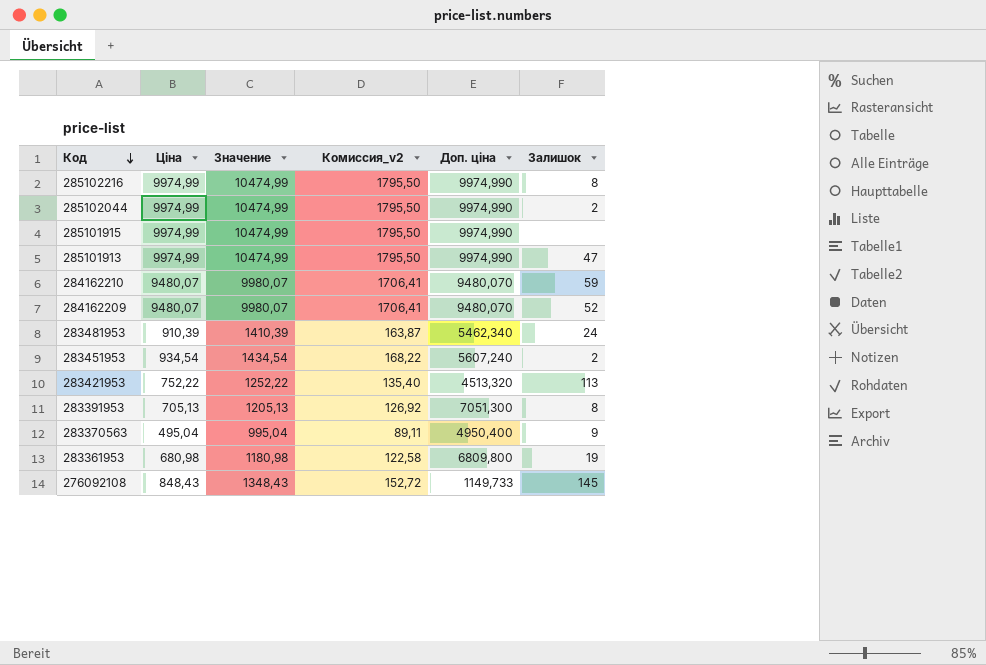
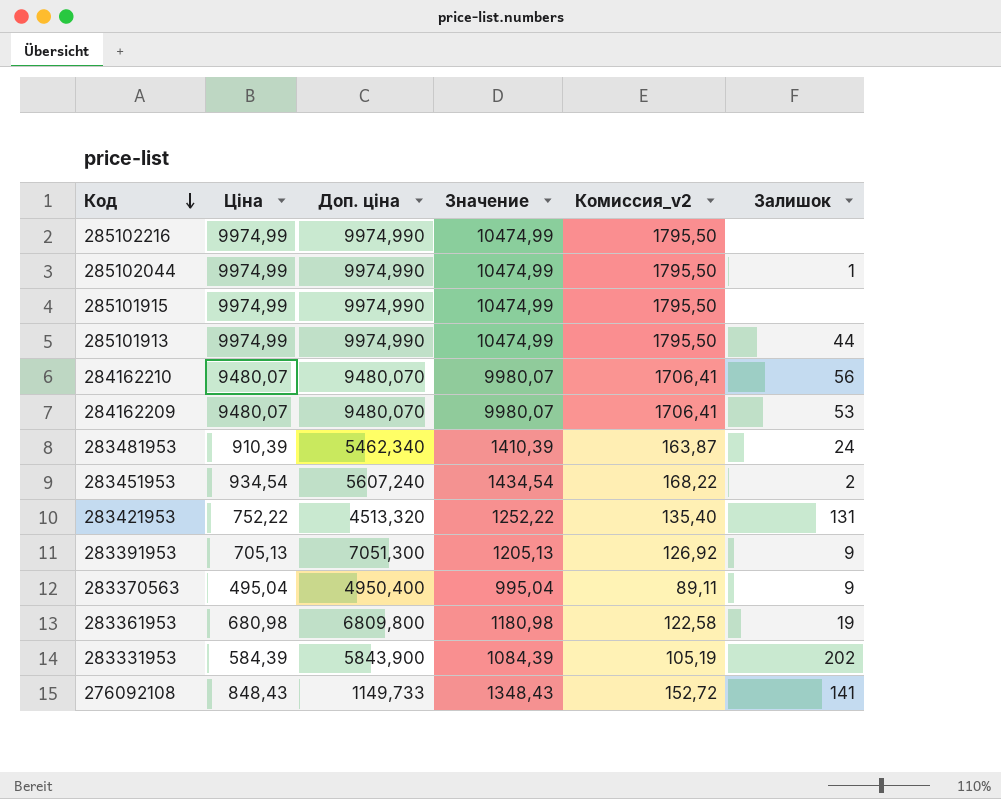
column Доп. ціна | position: 5 -> 3
285102216 | Залишок: 8 -> none
285102044 | Залишок: 2 -> 1
285101913 | Залишок: 47 -> 44
284162210 | Залишок: 59 -> 56
284162209 | Залишок: 52 -> 53
283421953 | Залишок: 113 -> 131
283391953 | Залишок: 8 -> 9
row 283331953: none -> 584,39 | 5843,900 | 1084,39 | 105,19 | 202
276092108 | Залишок: 145 -> 141

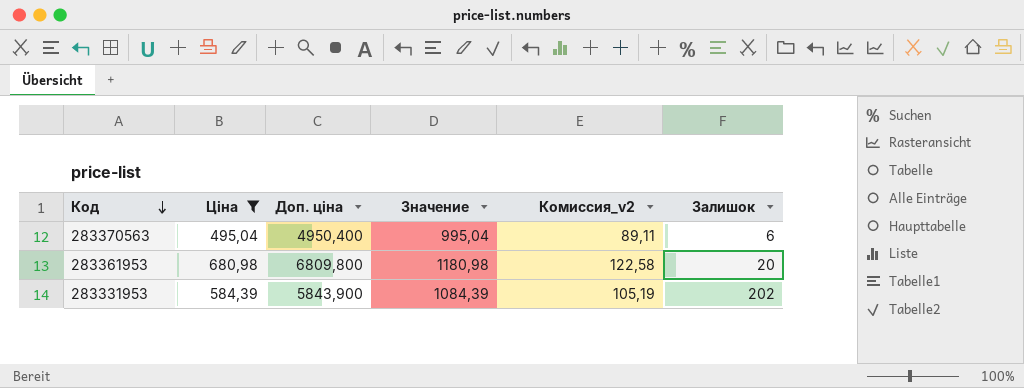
filter: none -> Ціна <= 680,98
283370563 | Залишок: 9 -> 6
283361953 | Залишок: 19 -> 20

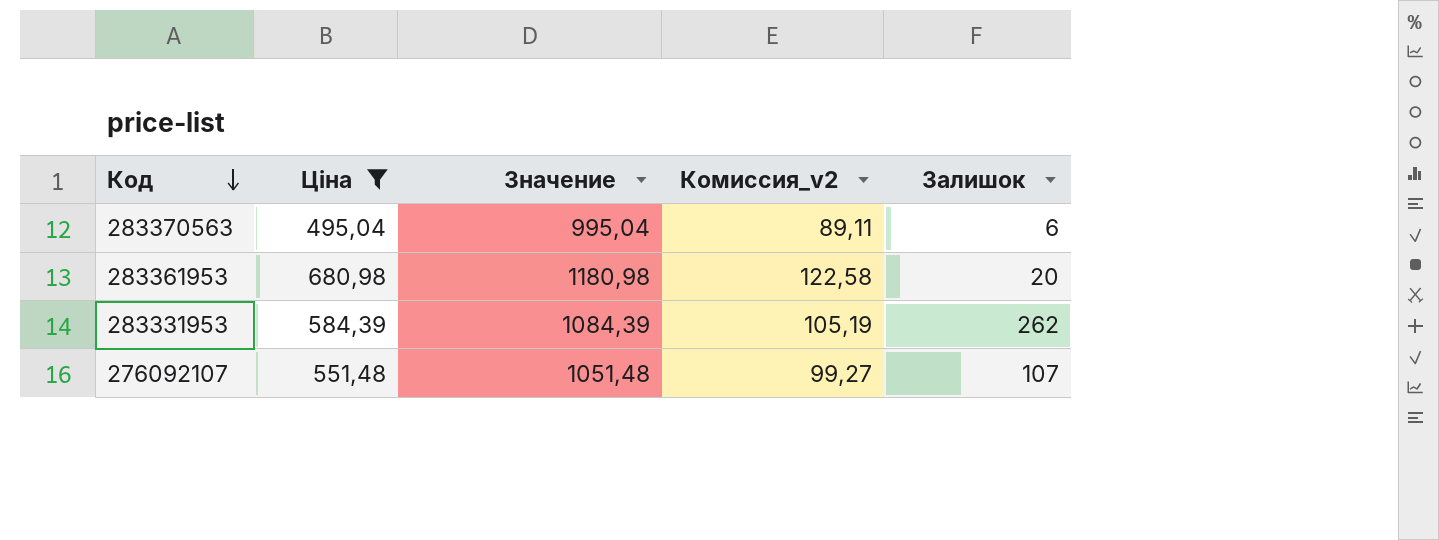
column Доп. ціна | position: 3 -> none
283331953 | Залишок: 202 -> 262
row 276092107: none -> 551,48 | 1051,48 | 99,27 | 107

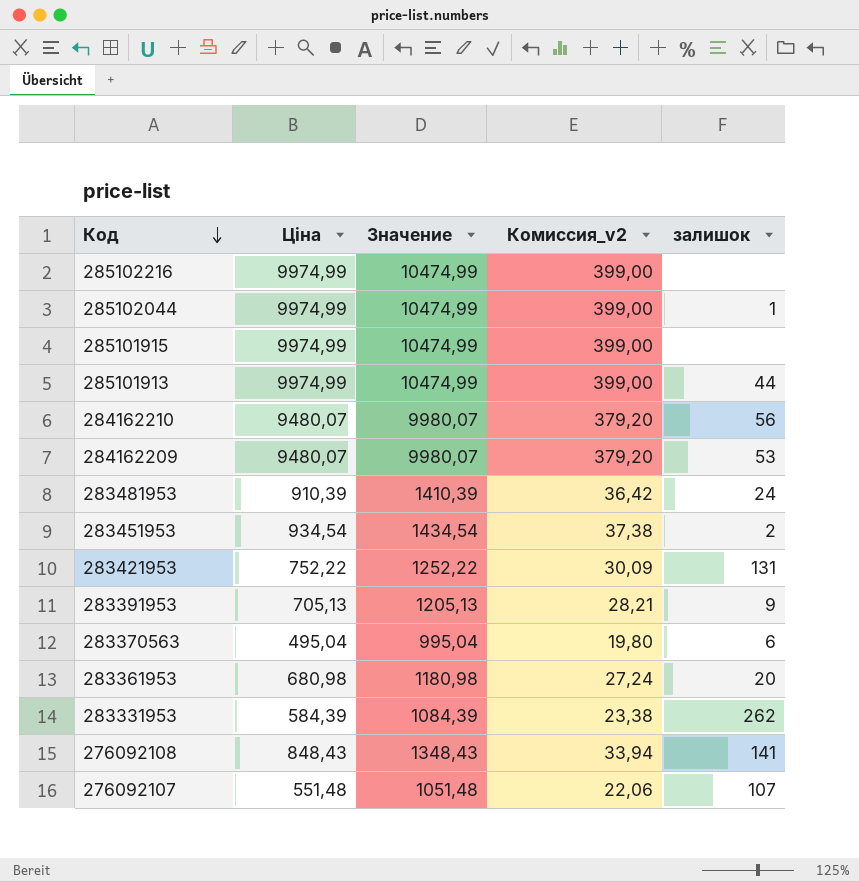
filter: Ціна <= 680,98 -> none
column Комиссия_v2 | formula: [Ціна] * 0,18 -> [Ціна] * 0,04
column name: Залишок -> залишок

